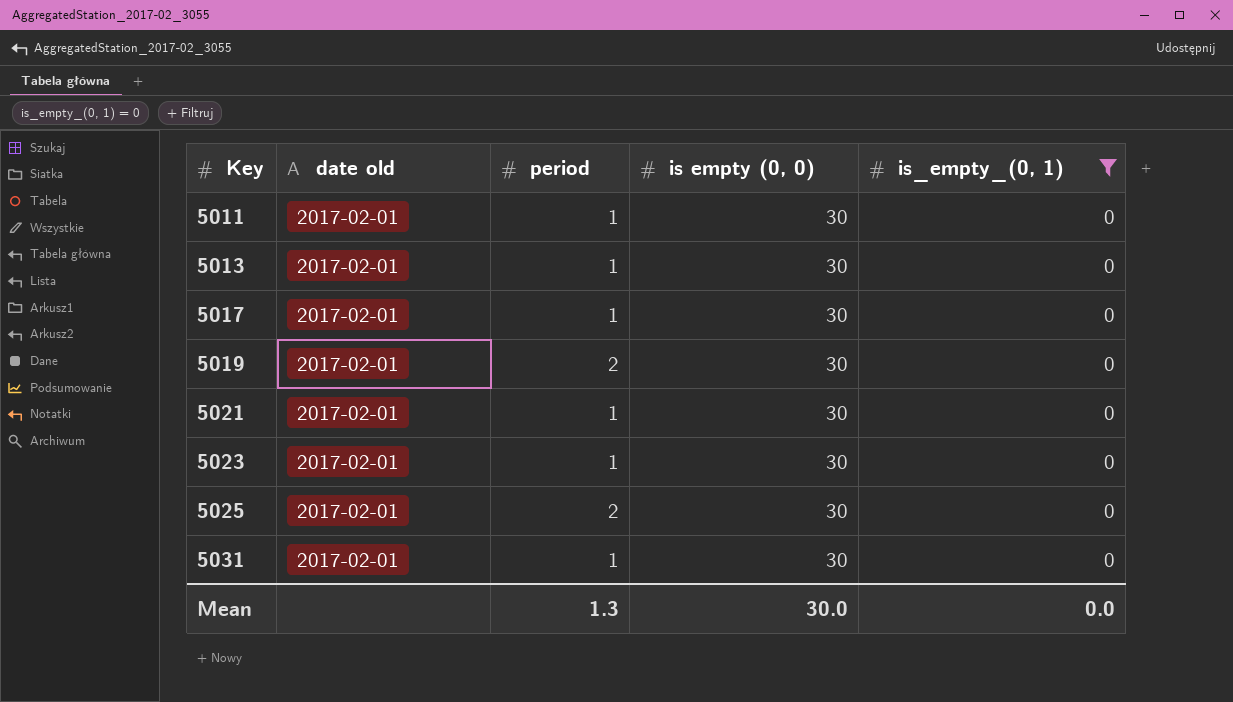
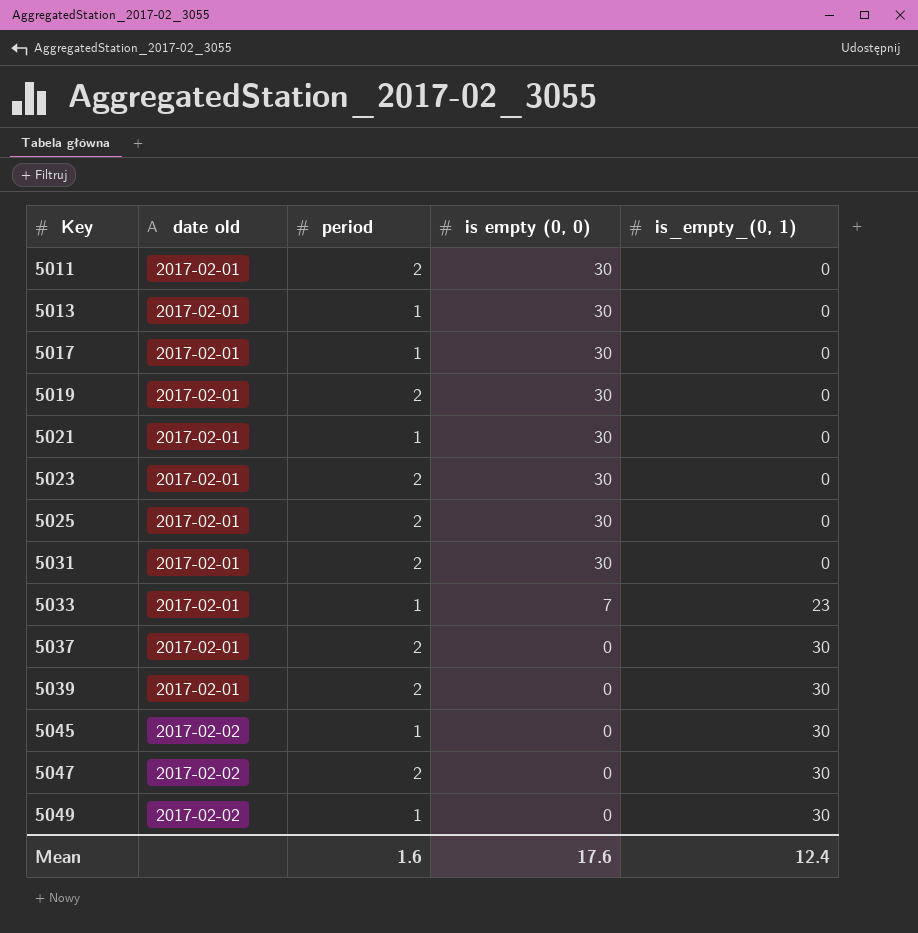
filter: is_empty_(0, 1) = 0 -> none
5011 | period: 1 -> 2
5023 | period: 1 -> 2
5031 | period: 1 -> 2
Mean | period: 1.3 -> 1.6
Mean | is empty (0, 0): 30.0 -> 17.6
Mean | is_empty_(0, 1): 0.0 -> 12.4

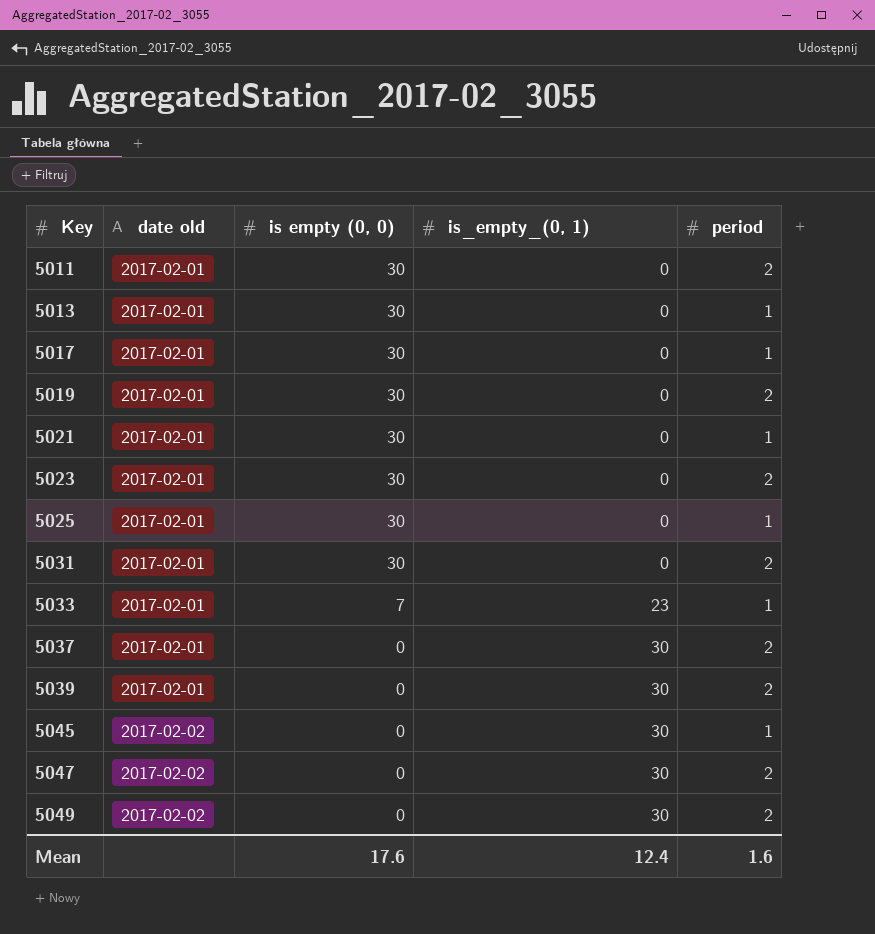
column period | position: 3 -> 5
5025 | period: 2 -> 1
5049 | period: 1 -> 2

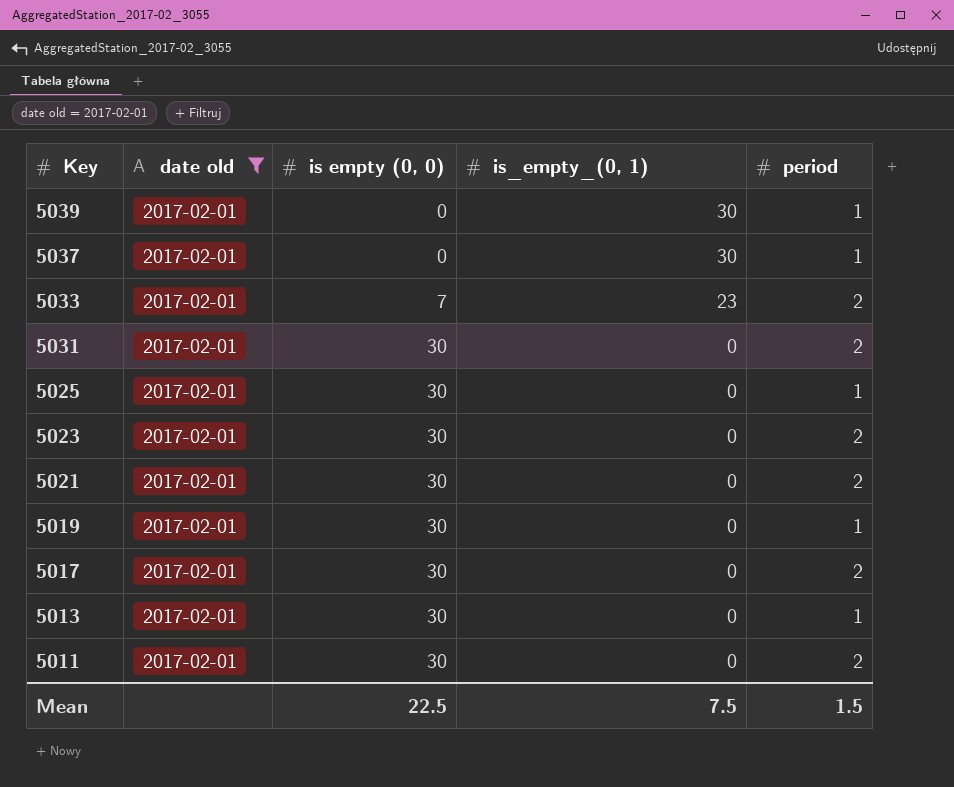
filter: none -> date old = 2017-02-01
row order: Key ascending -> Key descending
5039 | period: 2 -> 1
5037 | period: 2 -> 1
5033 | period: 1 -> 2
5021 | period: 1 -> 2
5019 | period: 2 -> 1
5017 | period: 1 -> 2
Mean | is empty (0, 0): 17.6 -> 22.5
Mean | is_empty_(0, 1): 12.4 -> 7.5
Mean | period: 1.6 -> 1.5

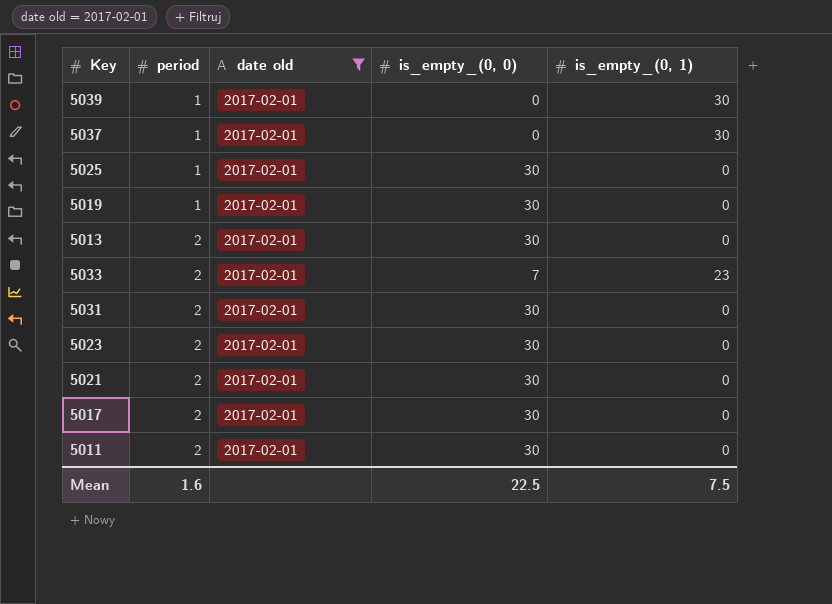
row order: Key descending -> period ascending
column period | position: 5 -> 2
column name: is empty (0, 0) -> is_empty_(0, 0)
5013 | period: 1 -> 2
Mean | period: 1.5 -> 1.6

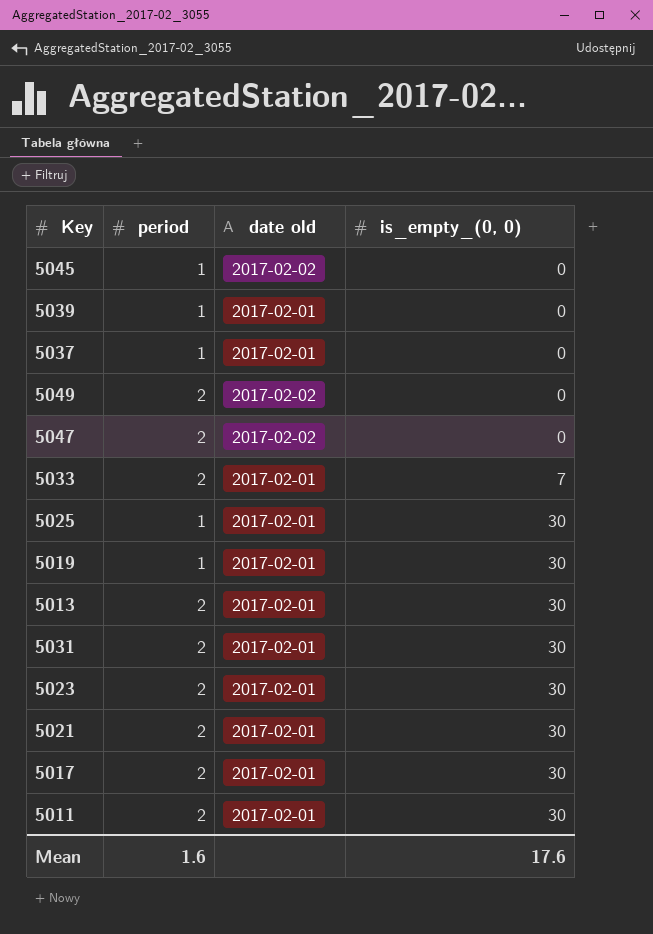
filter: date old = 2017-02-01 -> none
row order: period ascending -> is_empty_(0, 0) ascending
column is_empty_(0, 1) | position: 5 -> none
Mean | is_empty_(0, 0): 22.5 -> 17.6

